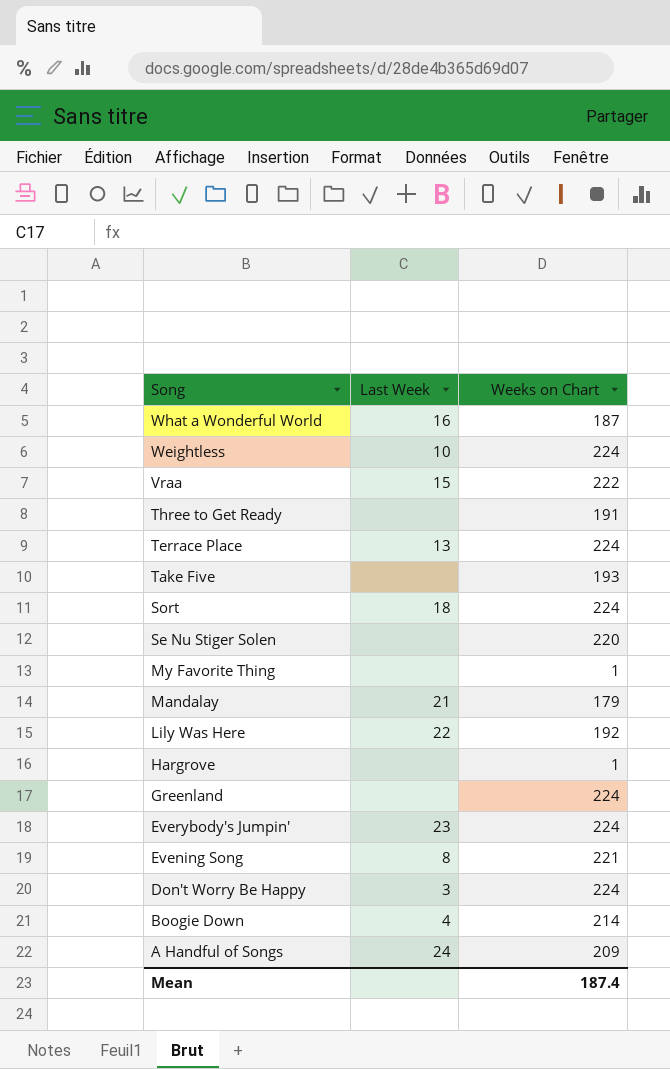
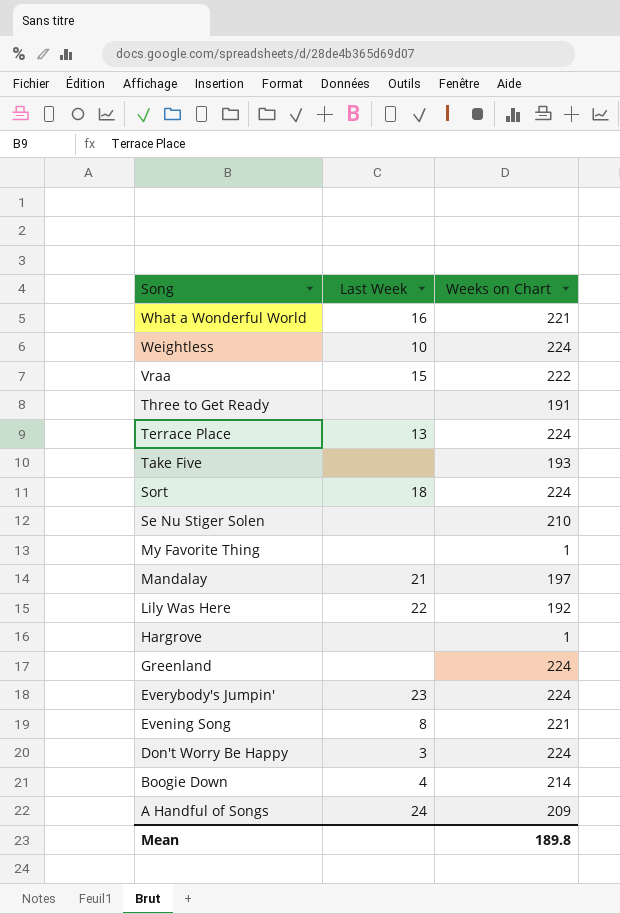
What a Wonderful World | Weeks on Chart: 187 -> 221
Se Nu Stiger Solen | Weeks on Chart: 220 -> 210
Mandalay | Weeks on Chart: 179 -> 197
Mean | Weeks on Chart: 187.4 -> 189.8

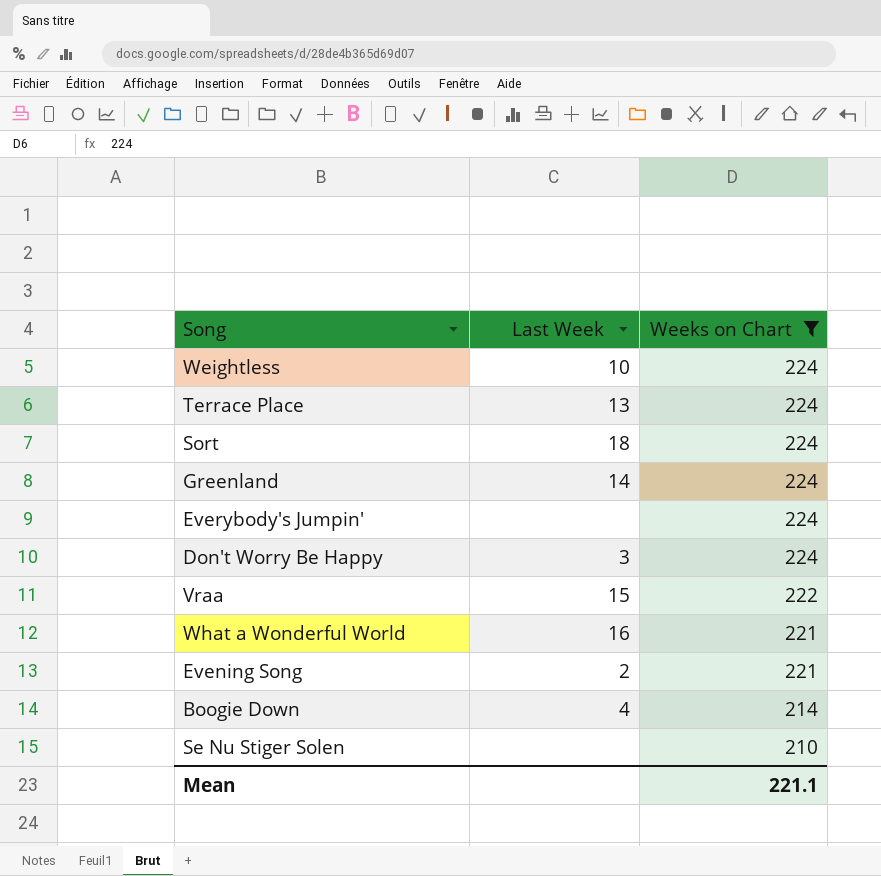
filter: none -> Weeks on Chart >= 210
row order: Song descending -> Weeks on Chart descending
Greenland | Last Week: none -> 14
Everybody's Jumpin' | Last Week: 23 -> none
Evening Song | Last Week: 8 -> 2
Mean | Weeks on Chart: 189.8 -> 221.1

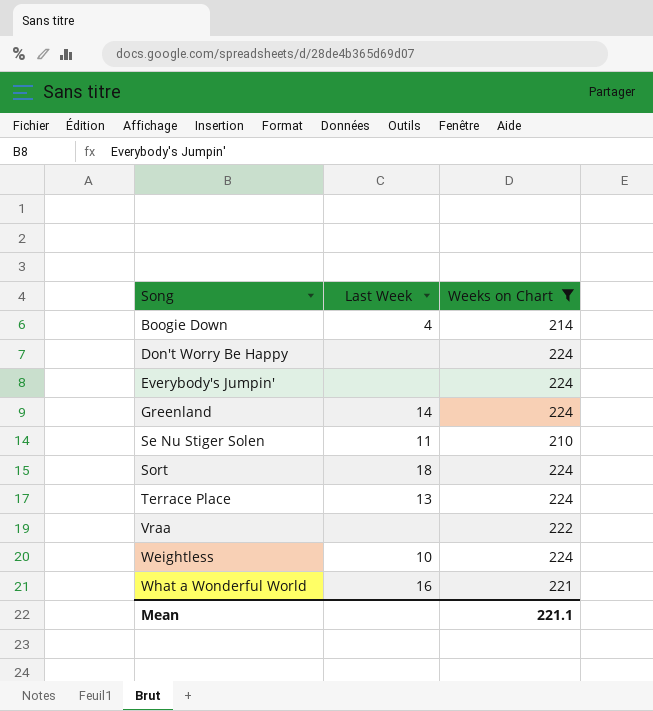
row order: Weeks on Chart descending -> Song ascending
row Evening Song: 2 | 221 -> none
Don't Worry Be Happy | Last Week: 3 -> none
Se Nu Stiger Solen | Last Week: none -> 11
Vraa | Last Week: 15 -> none

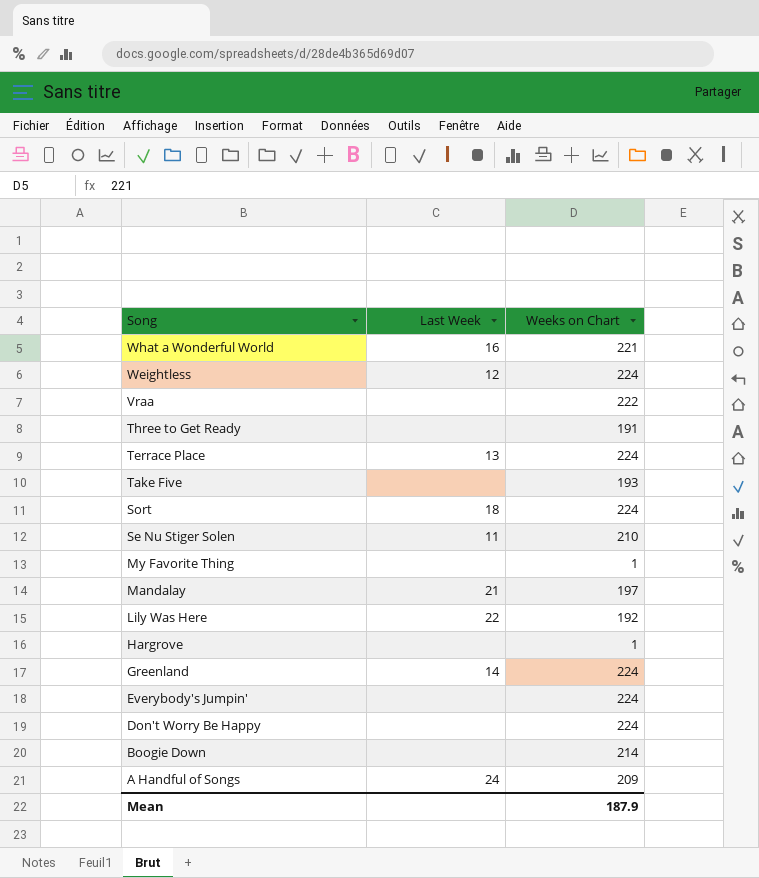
filter: Weeks on Chart >= 210 -> none
row order: Song ascending -> Song descending
Weightless | Last Week: 10 -> 12
Boogie Down | Last Week: 4 -> none
Mean | Weeks on Chart: 221.1 -> 187.9

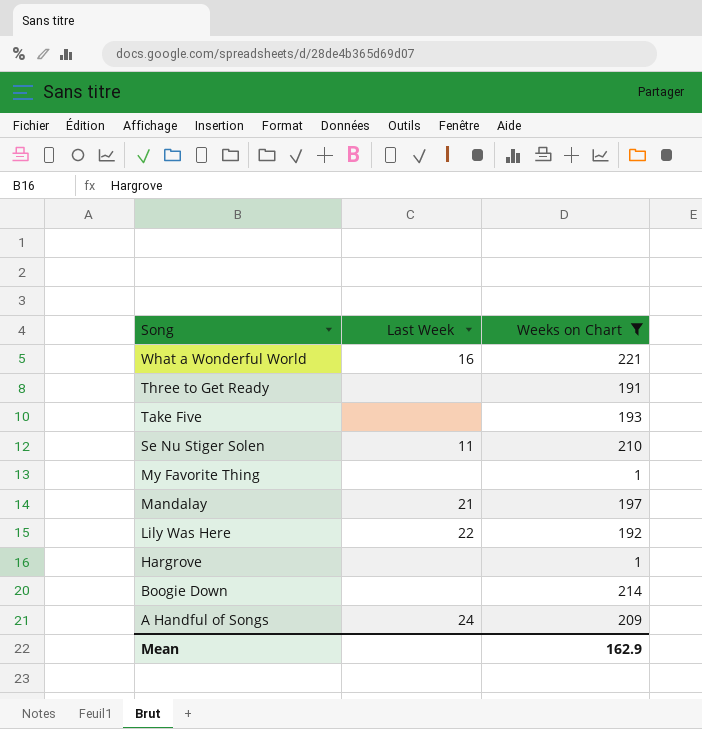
filter: none -> Weeks on Chart <= 221
Mean | Weeks on Chart: 187.9 -> 162.9

